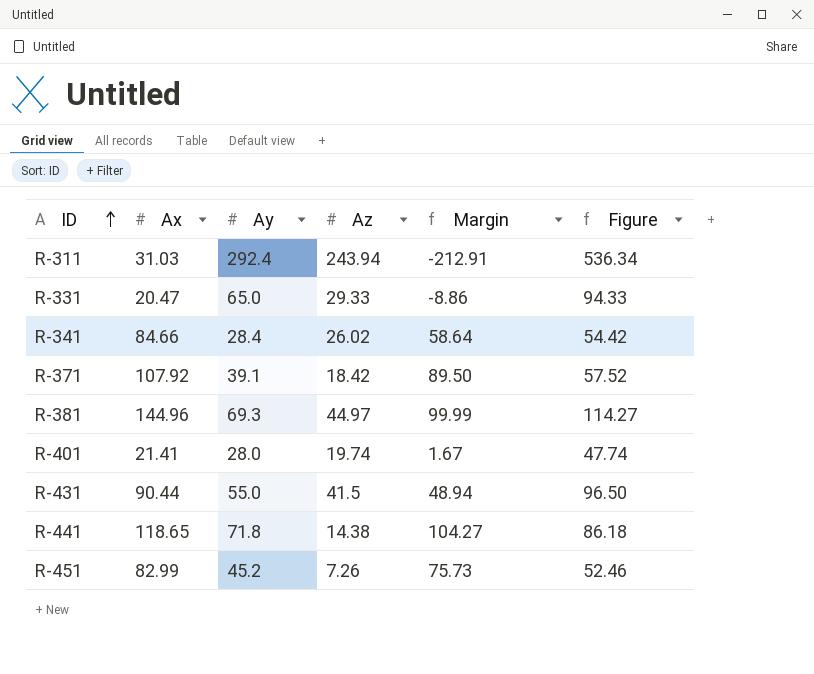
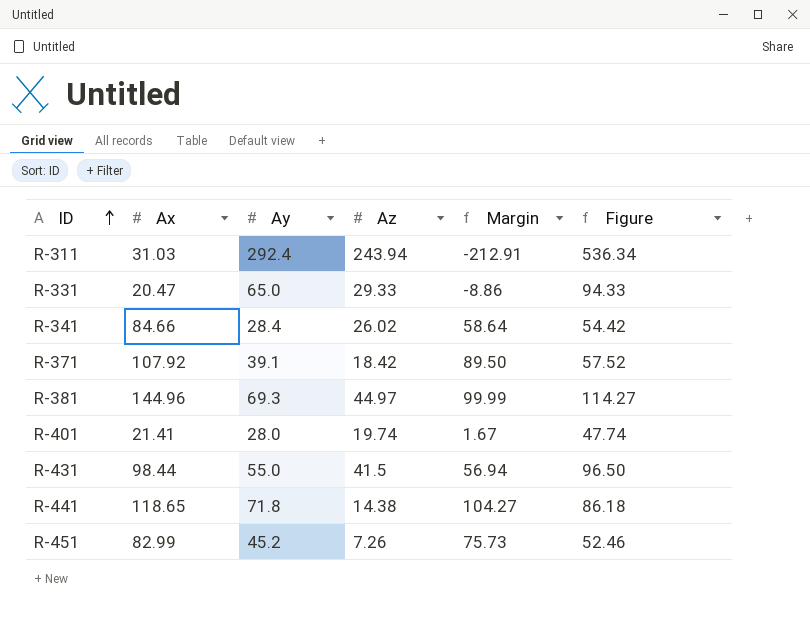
R-431 | Ax: 90.44 -> 98.44
R-431 | Margin: 48.94 -> 56.94

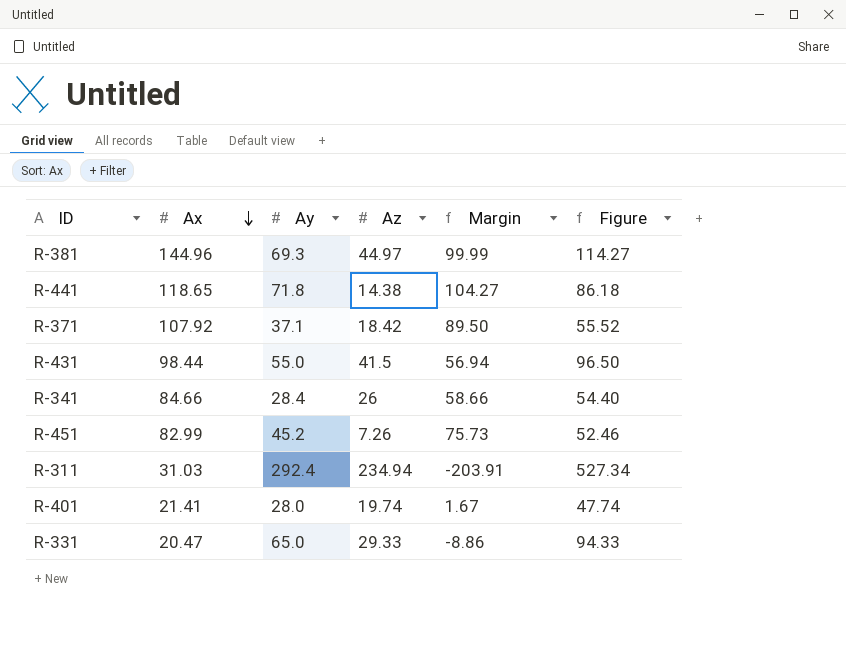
row order: ID ascending -> Ax descending
R-371 | Ay: 39.1 -> 37.1
R-371 | Figure: 57.52 -> 55.52
R-341 | Az: 26.02 -> 26
R-341 | Margin: 58.64 -> 58.66
R-341 | Figure: 54.42 -> 54.40
R-311 | Az: 243.94 -> 234.94
R-311 | Margin: -212.91 -> -203.91
R-311 | Figure: 536.34 -> 527.34

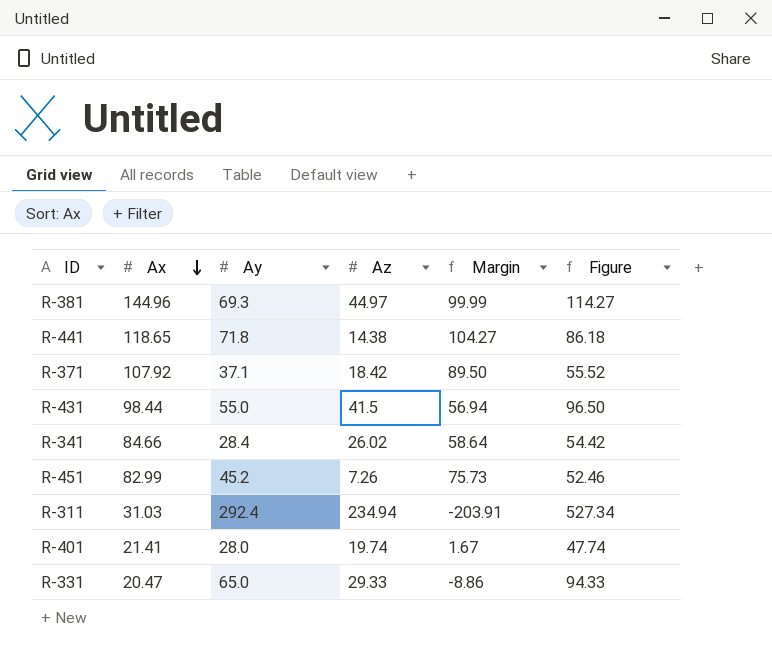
R-341 | Az: 26 -> 26.02
R-341 | Margin: 58.66 -> 58.64
R-341 | Figure: 54.40 -> 54.42

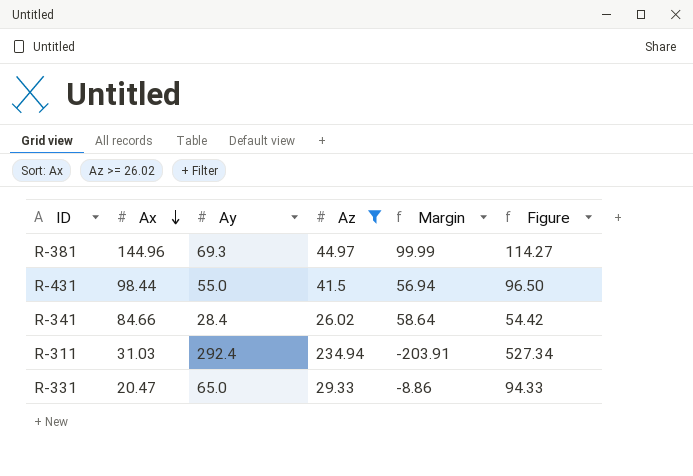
filter: none -> Az >= 26.02

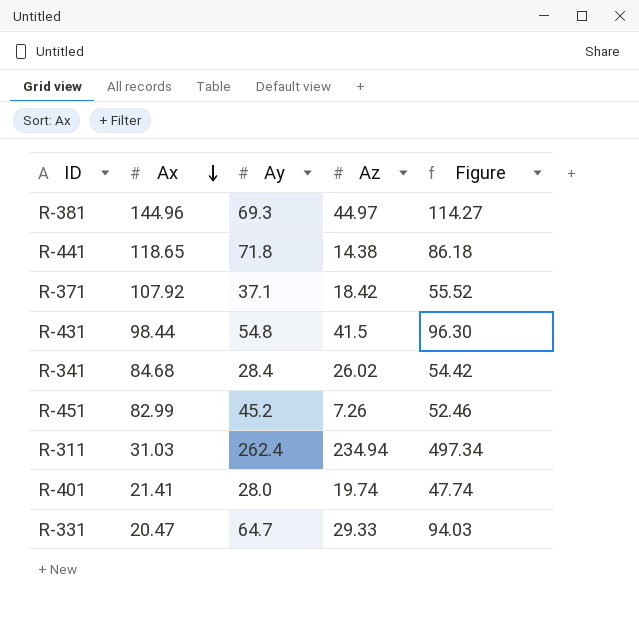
filter: Az >= 26.02 -> none
column Margin | formula: [Ax] - [Az] -> none
R-431 | Ay: 55.0 -> 54.8
R-431 | Figure: 96.50 -> 96.30
R-341 | Ax: 84.66 -> 84.68
R-311 | Ay: 292.4 -> 262.4
R-311 | Figure: 527.34 -> 497.34
R-331 | Ay: 65.0 -> 64.7
R-331 | Figure: 94.33 -> 94.03

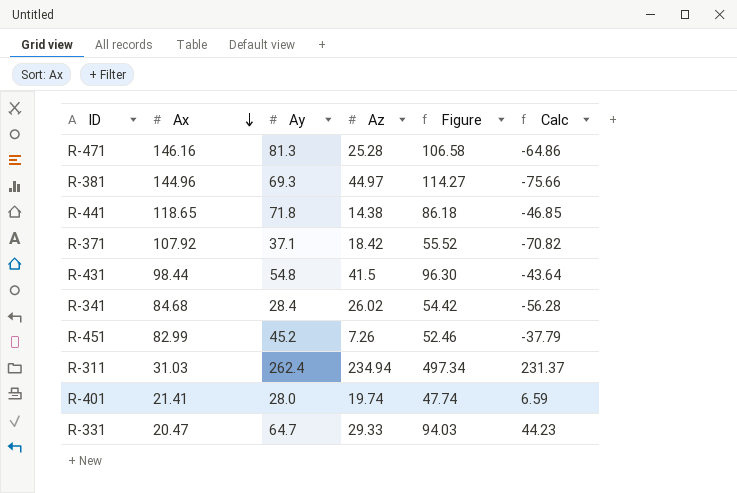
column Calc | formula: none -> [Ay] - [Ax]
row R-471: none -> 146.16 | 81.3 | 25.28 | 106.58 | -64.86

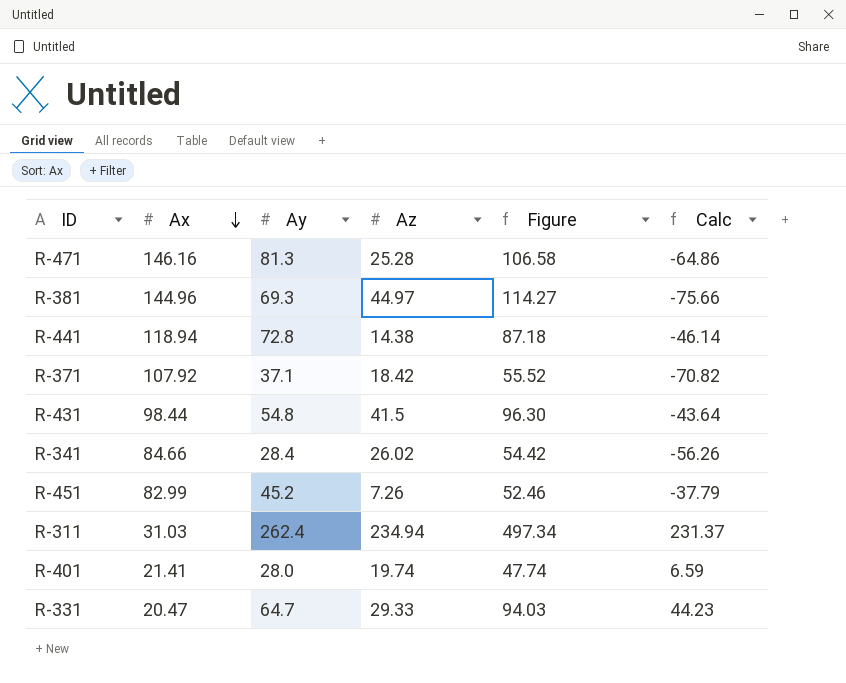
R-441 | Ax: 118.65 -> 118.94
R-441 | Ay: 71.8 -> 72.8
R-441 | Figure: 86.18 -> 87.18
R-441 | Calc: -46.85 -> -46.14
R-341 | Ax: 84.68 -> 84.66
R-341 | Calc: -56.28 -> -56.26

